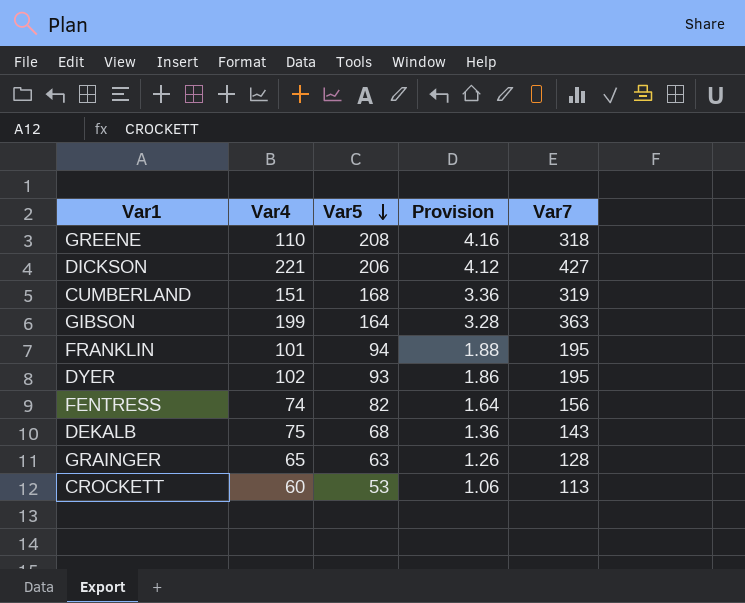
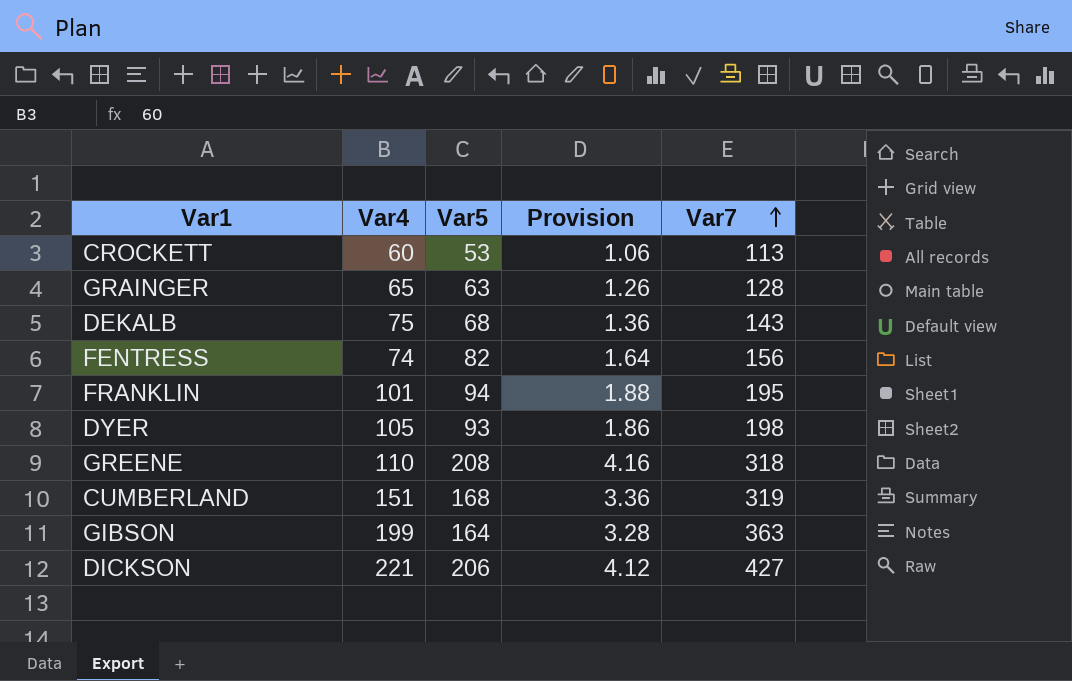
row order: Var5 descending -> Var7 ascending
DYER | Var4: 102 -> 105
DYER | Var7: 195 -> 198

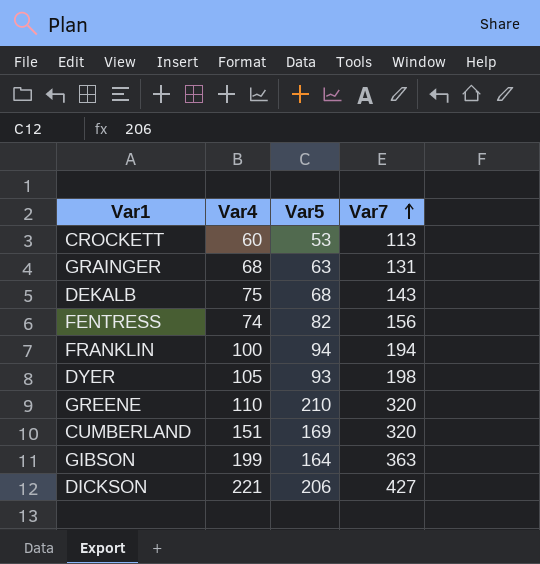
column Provision | formula: [Var5] * 0.02 -> none
GRAINGER | Var4: 65 -> 68
GRAINGER | Var7: 128 -> 131
FRANKLIN | Var4: 101 -> 100
FRANKLIN | Var7: 195 -> 194
GREENE | Var5: 208 -> 210
GREENE | Var7: 318 -> 320
CUMBERLAND | Var5: 168 -> 169
CUMBERLAND | Var7: 319 -> 320

